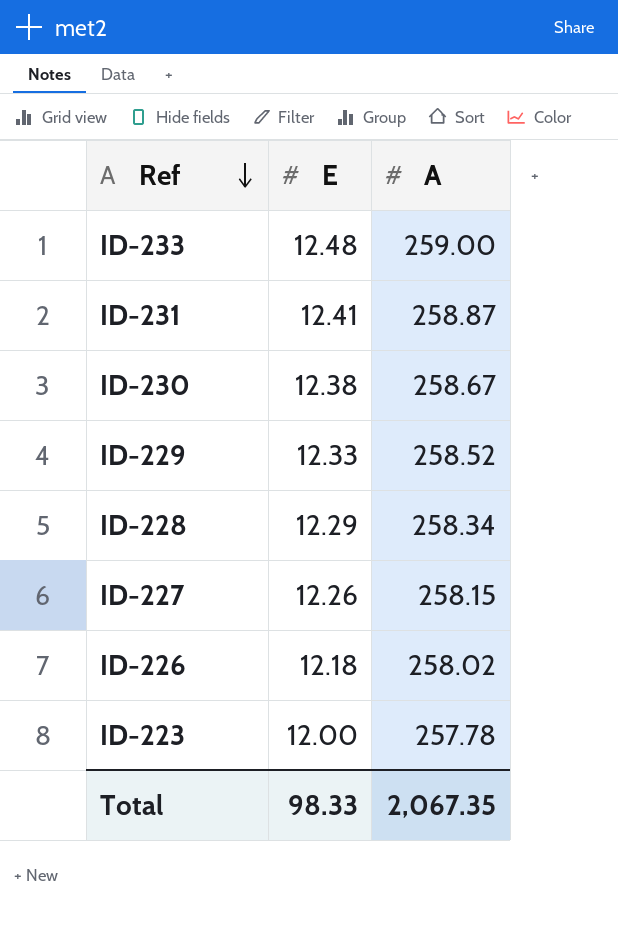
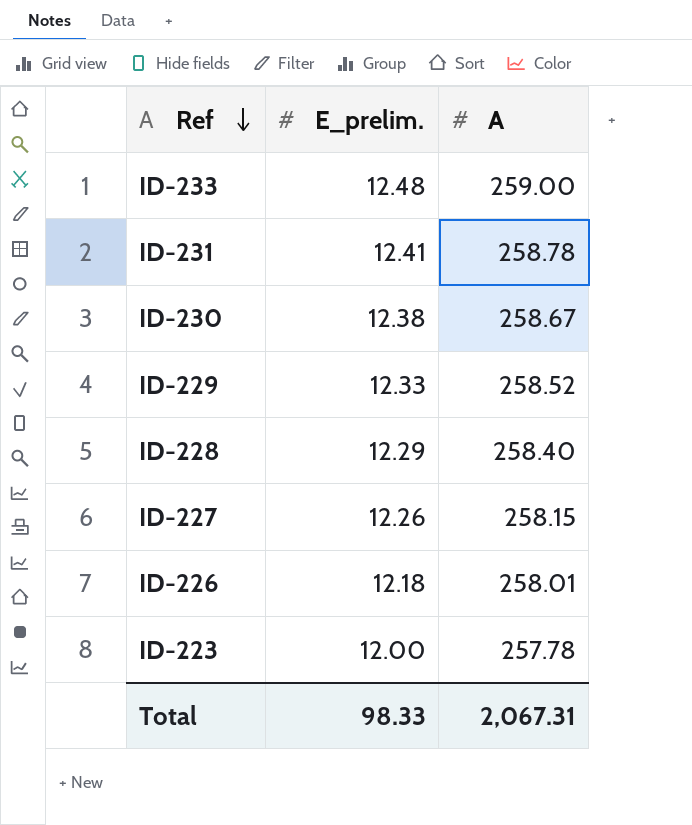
column name: E -> E_prelim.
ID-231 | A: 258.87 -> 258.78
ID-228 | A: 258.34 -> 258.40
ID-226 | A: 258.02 -> 258.01
Total | A: 2,067.35 -> 2,067.31

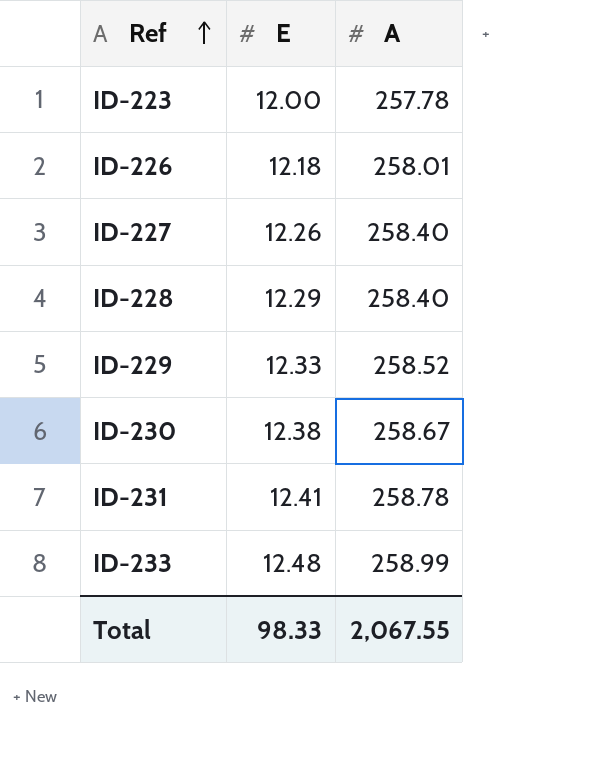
row order: Ref descending -> Ref ascending
column name: E_prelim. -> E
ID-227 | A: 258.15 -> 258.40
ID-233 | A: 259.00 -> 258.99
Total | A: 2,067.31 -> 2,067.55

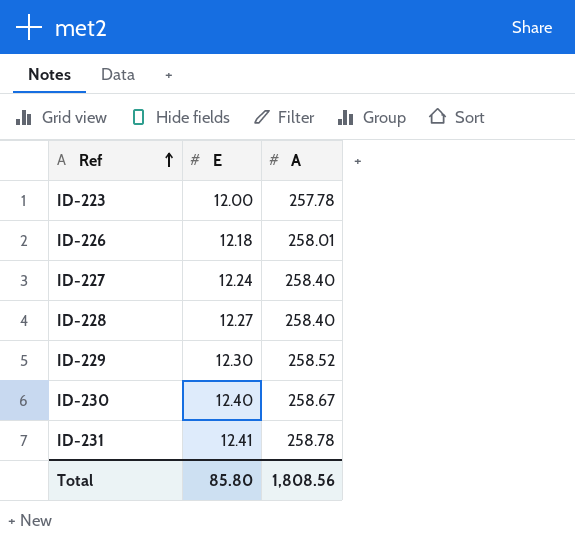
row ID-233: 12.48 | 258.99 -> none
ID-227 | E: 12.26 -> 12.24
ID-228 | E: 12.29 -> 12.27
ID-229 | E: 12.33 -> 12.30
ID-230 | E: 12.38 -> 12.40
Total | E: 98.33 -> 85.80
Total | A: 2,067.55 -> 1,808.56

